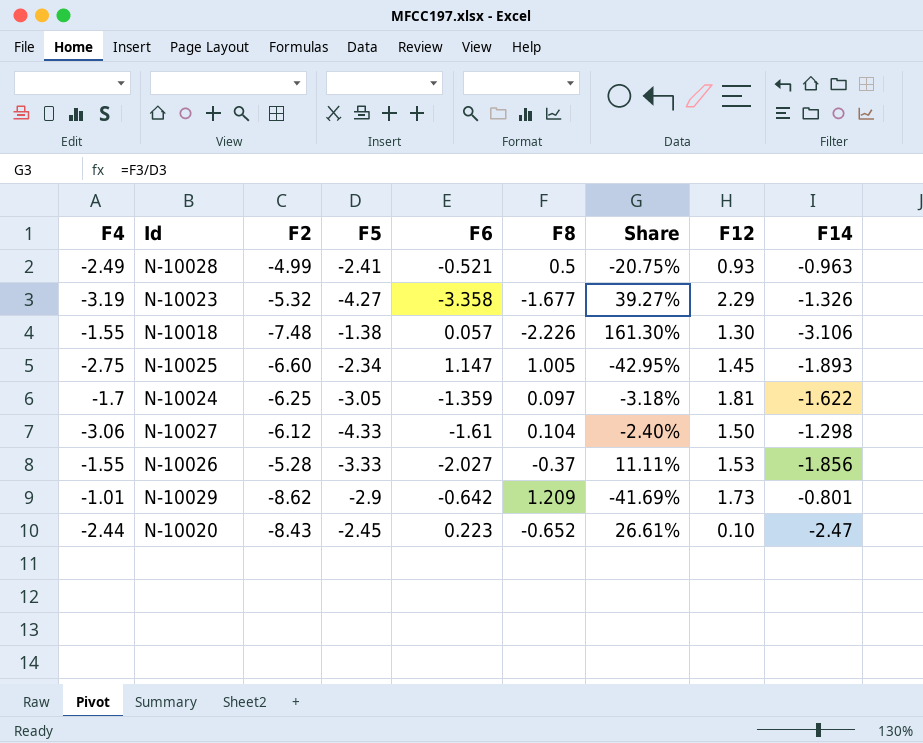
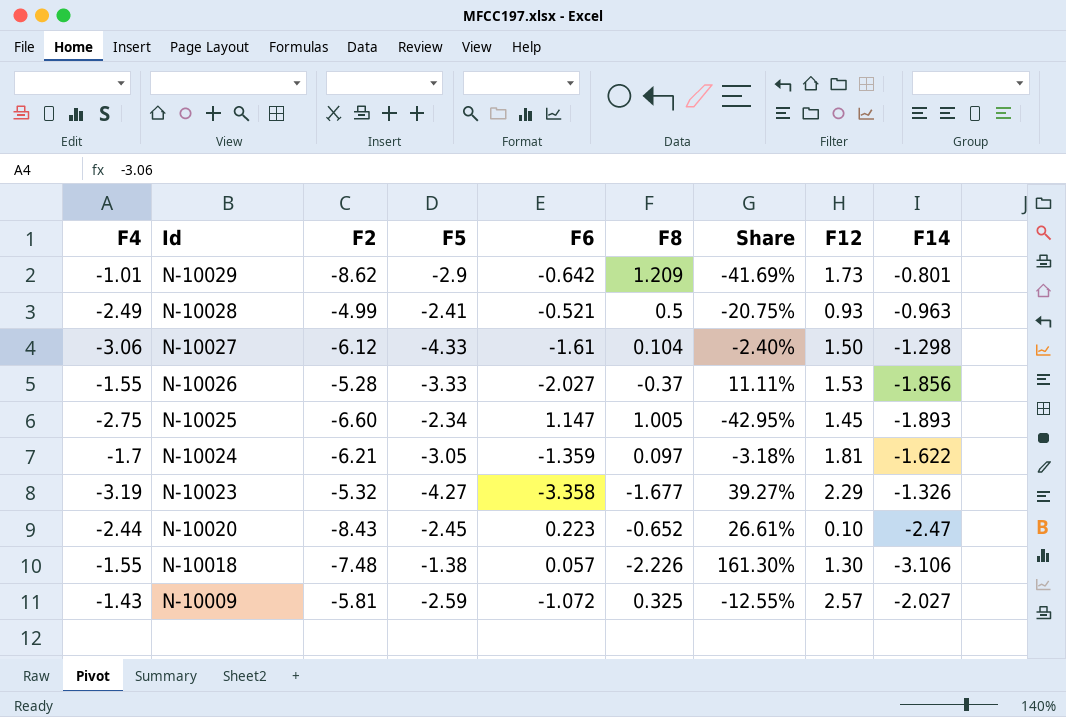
row order: none -> Id descending
N-10024 | F2: -6.25 -> -6.21
row N-10009: none -> -1.43 | -5.81 | -2.59 | -1.072 | 0.325 | -12.55% | 2.57 | -2.027

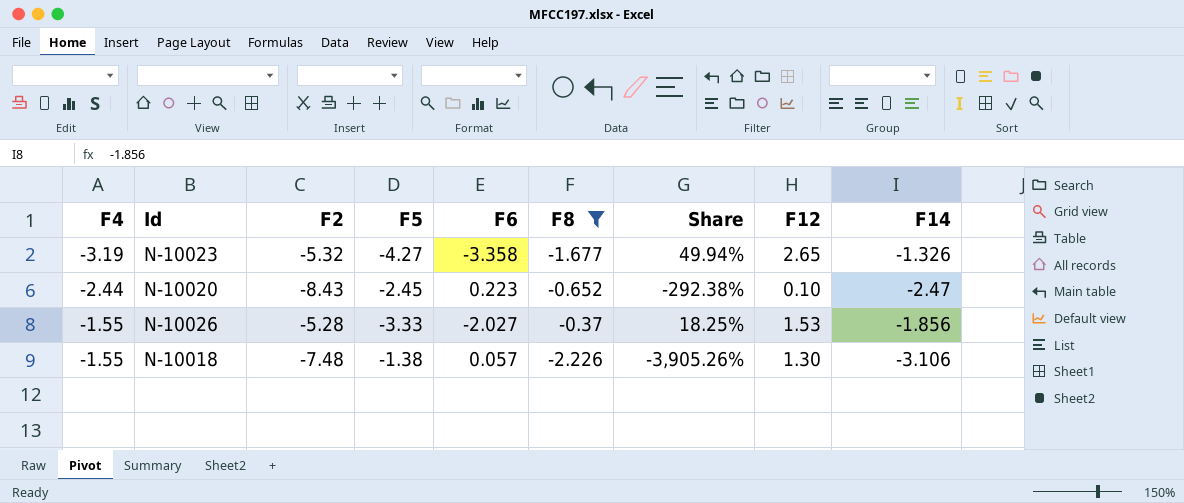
filter: none -> F8 <= -0.37
row order: Id descending -> F4 ascending
column Share | formula: [F8] / [F5] -> [F8] / [F6]
N-10023 | F12: 2.29 -> 2.65

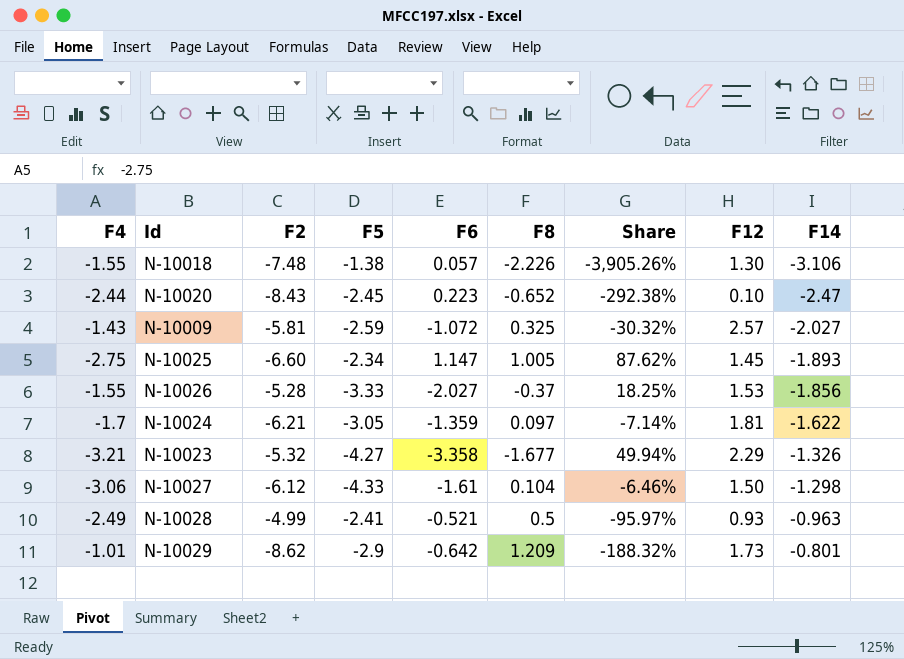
filter: F8 <= -0.37 -> none
row order: F4 ascending -> F14 ascending
N-10023 | F4: -3.19 -> -3.21
N-10023 | F12: 2.65 -> 2.29

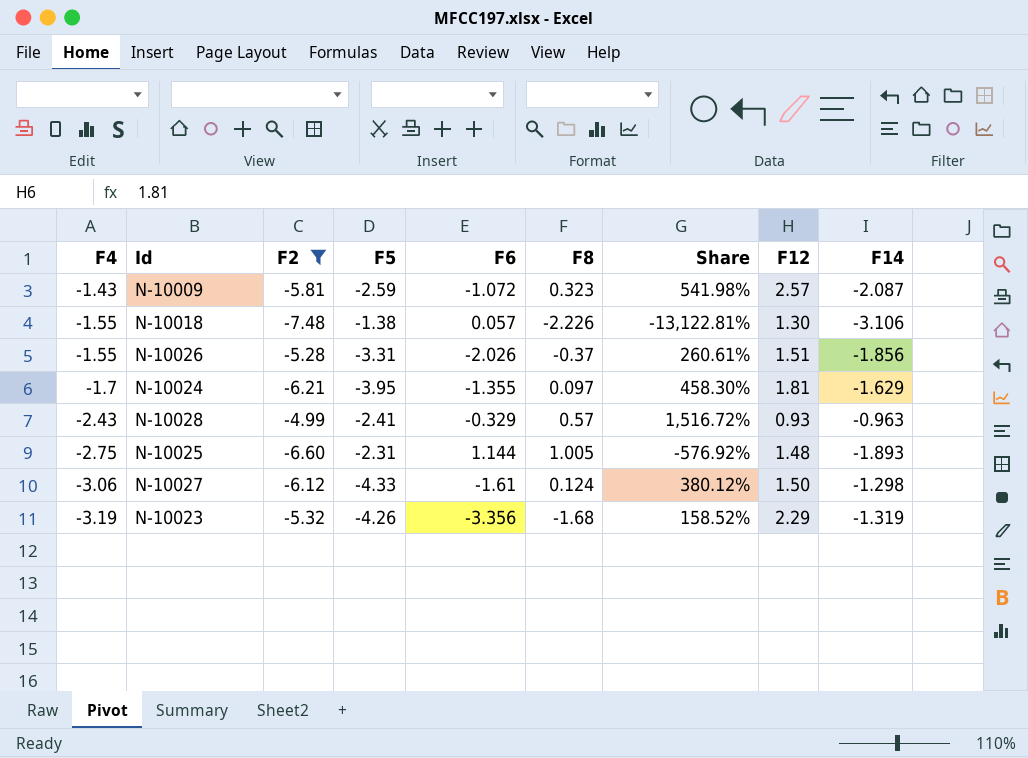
filter: none -> F2 >= -7.48
row order: F14 ascending -> F4 descending
column Share | formula: [F8] / [F6] -> [F2] / [F6]
N-10009 | F8: 0.325 -> 0.323
N-10009 | F14: -2.027 -> -2.087
N-10026 | F5: -3.33 -> -3.31
N-10026 | F6: -2.027 -> -2.026
N-10026 | F12: 1.53 -> 1.51
N-10024 | F5: -3.05 -> -3.95
N-10024 | F6: -1.359 -> -1.355
N-10024 | F14: -1.622 -> -1.629
N-10028 | F4: -2.49 -> -2.43
N-10028 | F6: -0.521 -> -0.329
N-10028 | F8: 0.5 -> 0.57
N-10025 | F5: -2.34 -> -2.31
N-10025 | F6: 1.147 -> 1.144
N-10025 | F12: 1.45 -> 1.48
N-10027 | F8: 0.104 -> 0.124
N-10023 | F4: -3.21 -> -3.19
N-10023 | F5: -4.27 -> -4.26
N-10023 | F6: -3.358 -> -3.356
N-10023 | F8: -1.677 -> -1.68
N-10023 | F14: -1.326 -> -1.319

